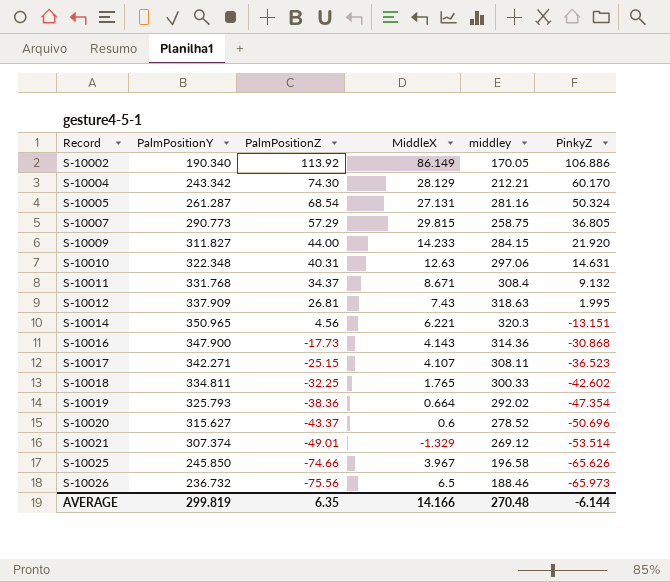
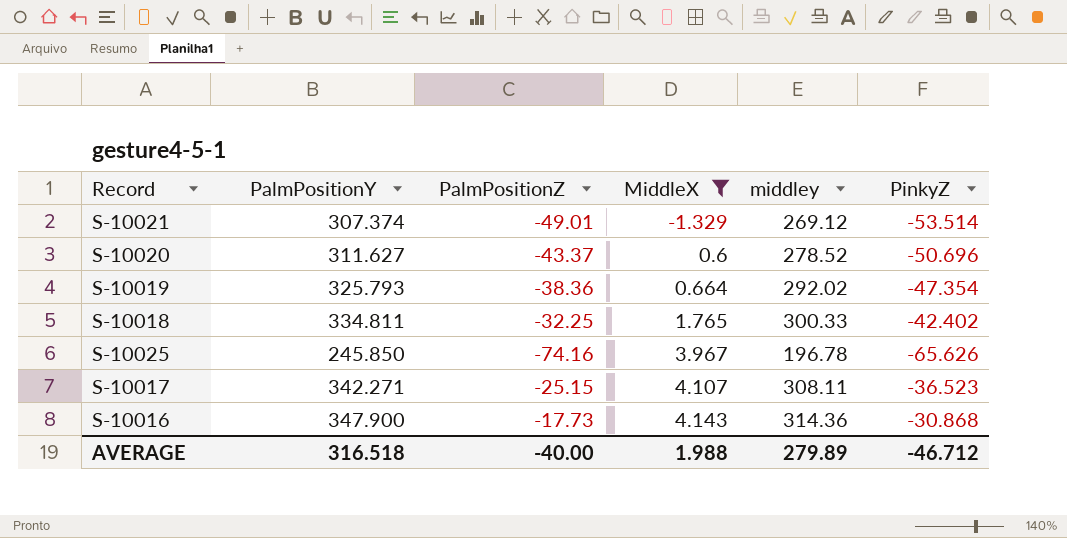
filter: none -> MiddleX <= 4.143
row order: Record ascending -> MiddleX ascending
S-10020 | PalmPositionY: 315.627 -> 311.627
S-10018 | PinkyZ: -42.602 -> -42.402
S-10025 | PalmPositionZ: -74.66 -> -74.16
S-10025 | middley: 196.58 -> 196.78
AVERAGE | PalmPositionY: 299.819 -> 316.518
AVERAGE | PalmPositionZ: 6.35 -> -40.00
AVERAGE | MiddleX: 14.166 -> 1.988
AVERAGE | middley: 270.48 -> 279.89
AVERAGE | PinkyZ: -6.144 -> -46.712

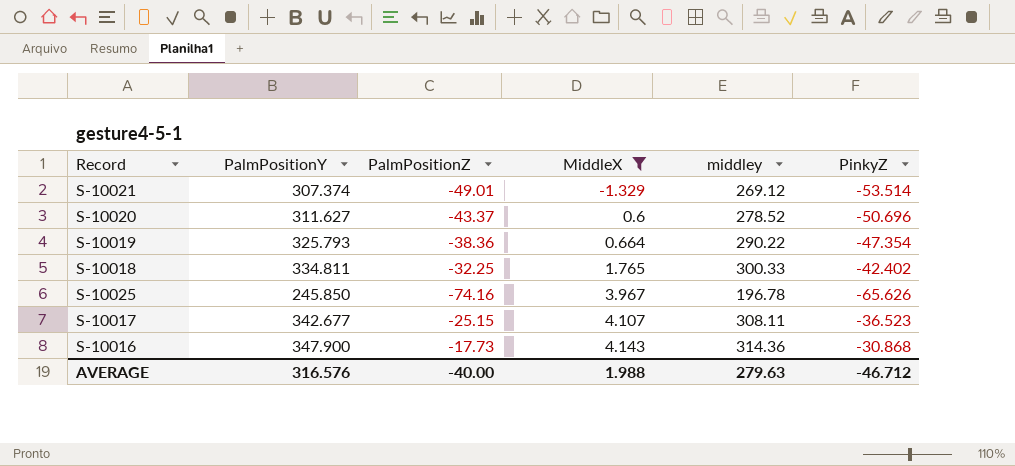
S-10019 | middley: 292.02 -> 290.22
S-10017 | PalmPositionY: 342.271 -> 342.677
AVERAGE | PalmPositionY: 316.518 -> 316.576
AVERAGE | middley: 279.89 -> 279.63

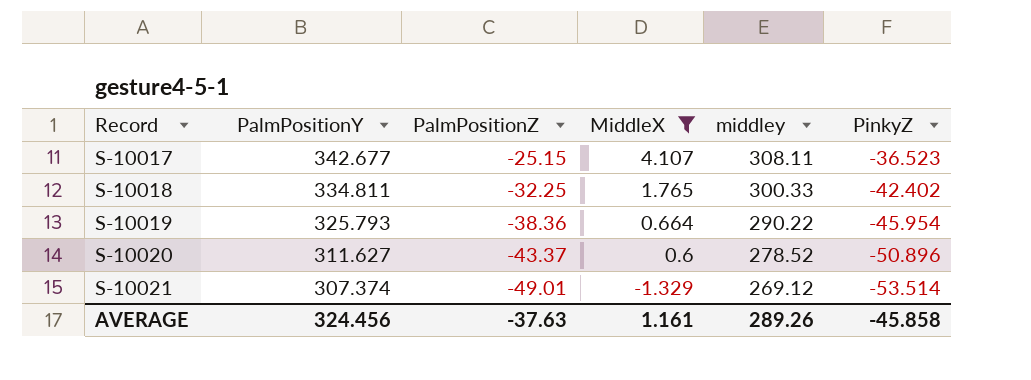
row order: MiddleX ascending -> Record ascending
row S-10025: 245.850 | -74.16 | 3.967 | 196.78 | -65.626 -> none
row S-10016: 347.900 | -17.73 | 4.143 | 314.36 | -30.868 -> none
S-10019 | PinkyZ: -47.354 -> -45.954
S-10020 | PinkyZ: -50.696 -> -50.896
AVERAGE | PalmPositionY: 316.576 -> 324.456
AVERAGE | PalmPositionZ: -40.00 -> -37.63
AVERAGE | MiddleX: 1.988 -> 1.161
AVERAGE | middley: 279.63 -> 289.26
AVERAGE | PinkyZ: -46.712 -> -45.858

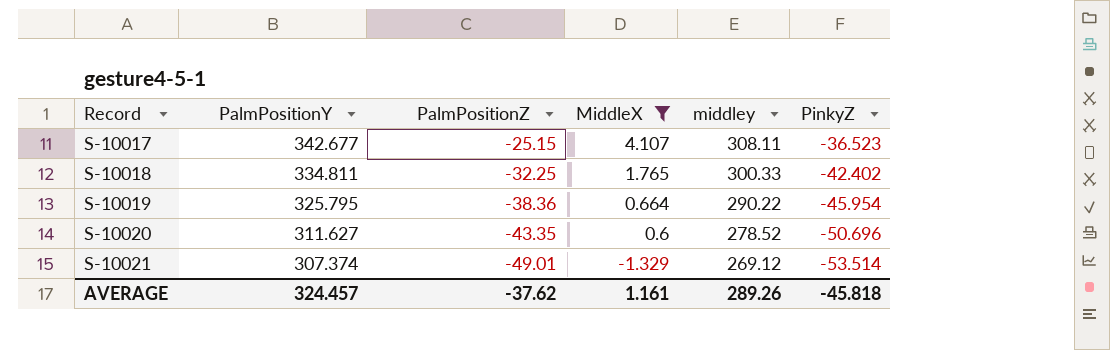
S-10019 | PalmPositionY: 325.793 -> 325.795
S-10020 | PalmPositionZ: -43.37 -> -43.35
S-10020 | PinkyZ: -50.896 -> -50.696
AVERAGE | PalmPositionY: 324.456 -> 324.457
AVERAGE | PalmPositionZ: -37.63 -> -37.62
AVERAGE | PinkyZ: -45.858 -> -45.818

